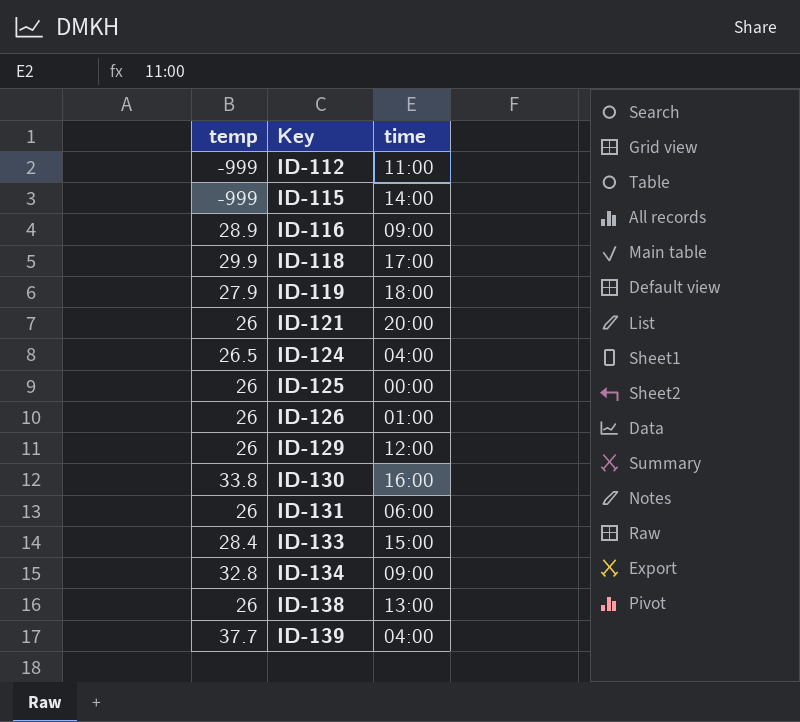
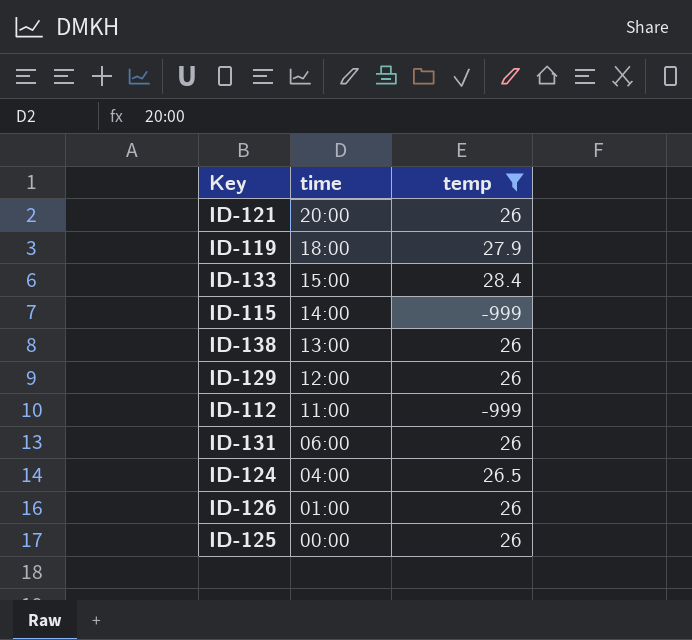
filter: none -> temp <= 28.4
row order: Key ascending -> time descending
column temp | position: 1 -> 3

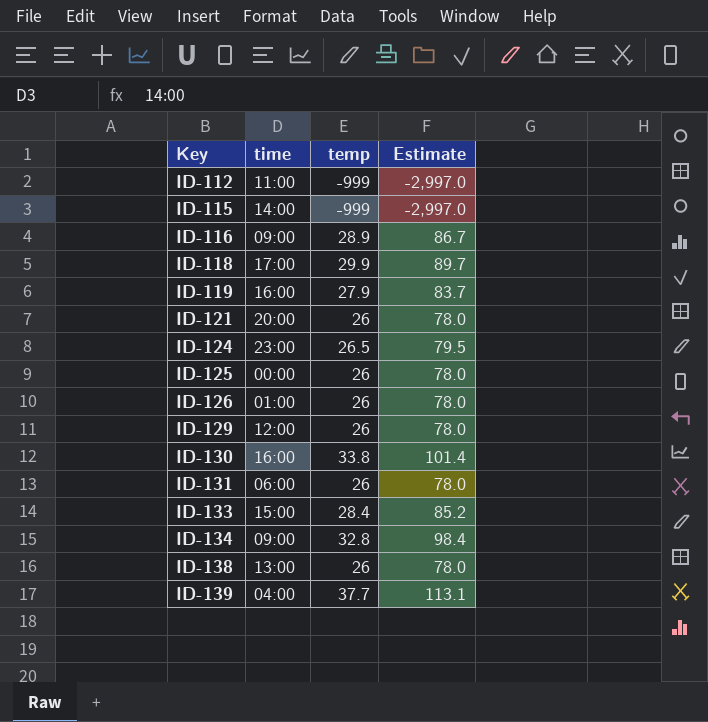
filter: temp <= 28.4 -> none
row order: time descending -> Key ascending
column Estimate | formula: none -> [temp] * 3
ID-119 | time: 18:00 -> 16:00
ID-124 | time: 04:00 -> 23:00

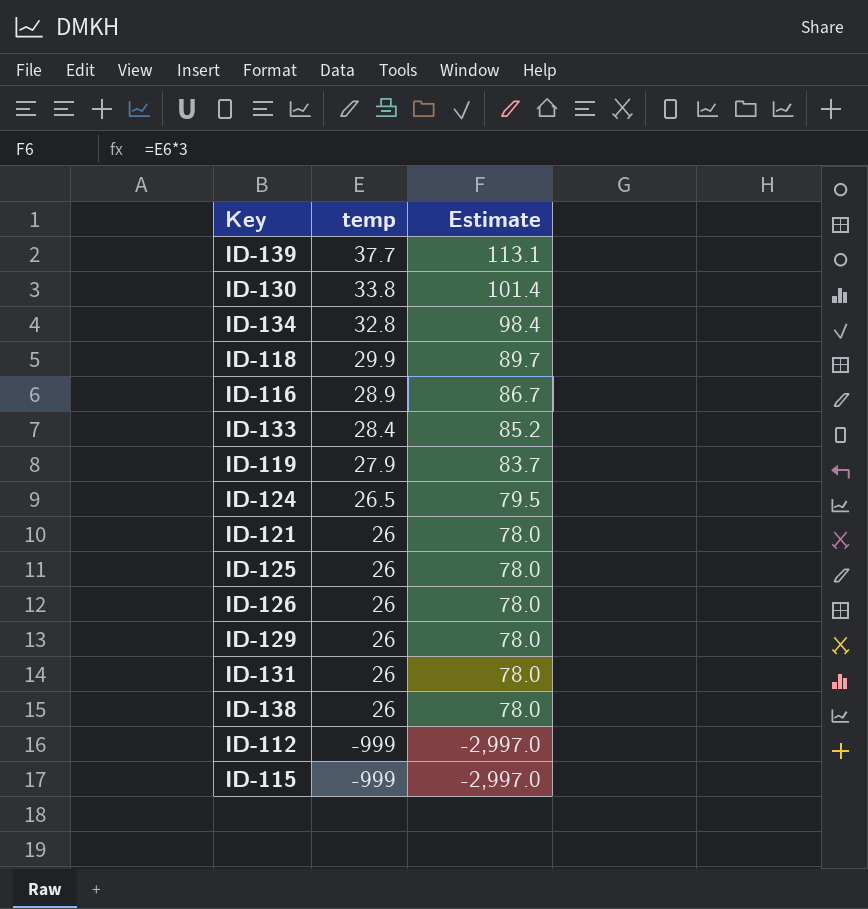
row order: Key ascending -> temp descending
column time | position: 2 -> none

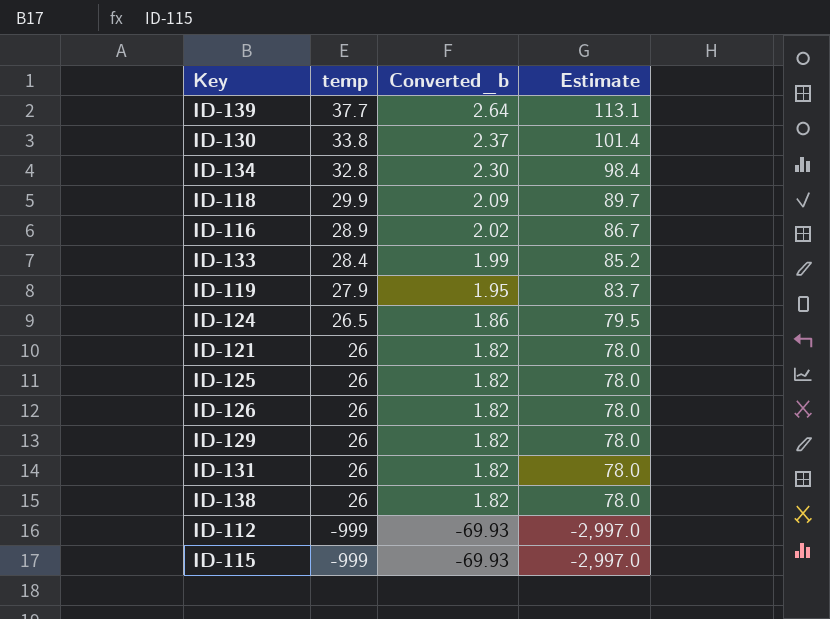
column Converted_b | formula: none -> [temp] * 0.07

